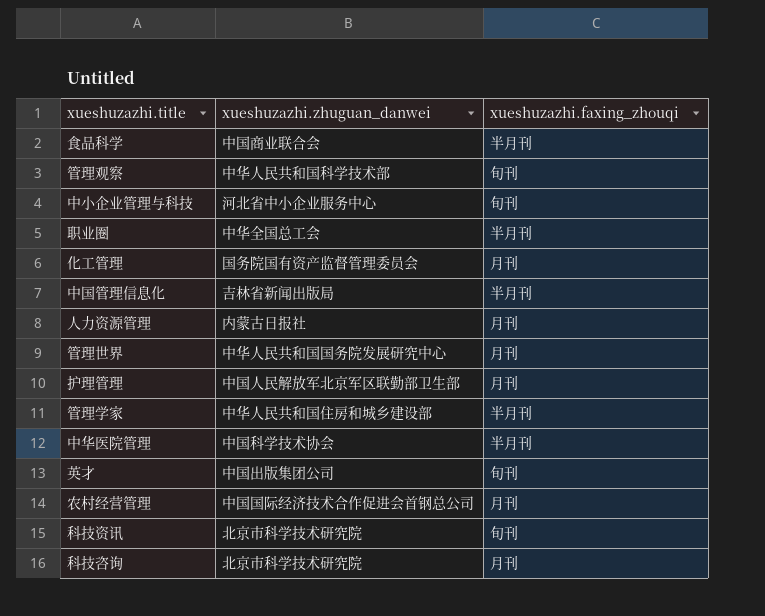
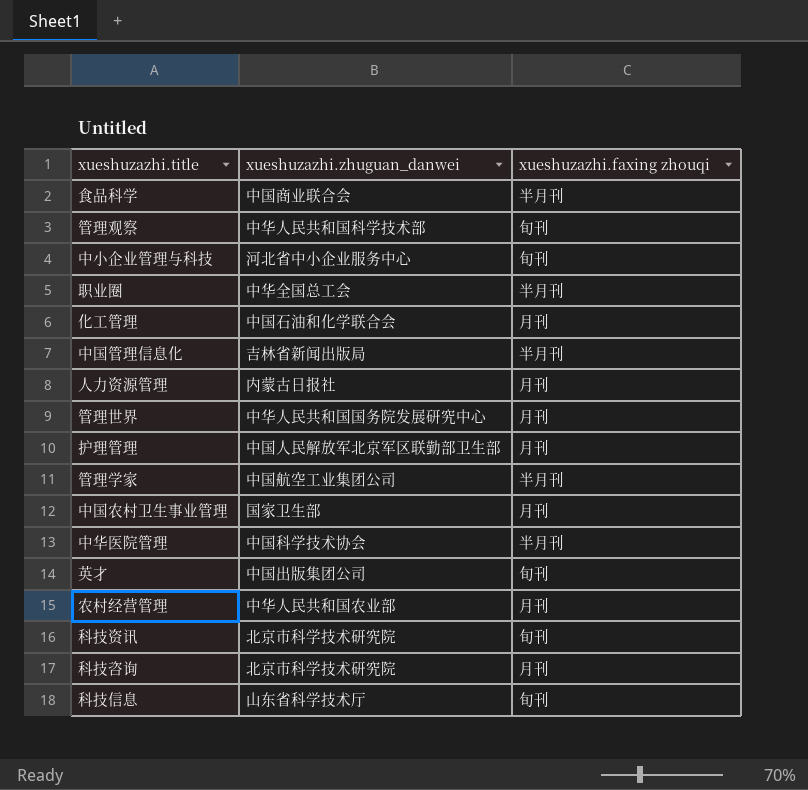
column name: xueshuzazhi.faxing_zhouqi -> xueshuzazhi.faxing zhouqi
化工管理 | xueshuzazhi.zhuguan_danwei: 国务院国有资产监督管理委员会 -> 中国石油和化学联合会
管理学家 | xueshuzazhi.zhuguan_danwei: 中华人民共和国住房和城乡建设部 -> 中国航空工业集团公司
row 中国农村卫生事业管理: none -> 国家卫生部 | 月刊
农村经营管理 | xueshuzazhi.zhuguan_danwei: 中国国际经济技术合作促进会首钢总公司 -> 中华人民共和国农业部
row 科技信息: none -> 山东省科学技术厅 | 旬刊

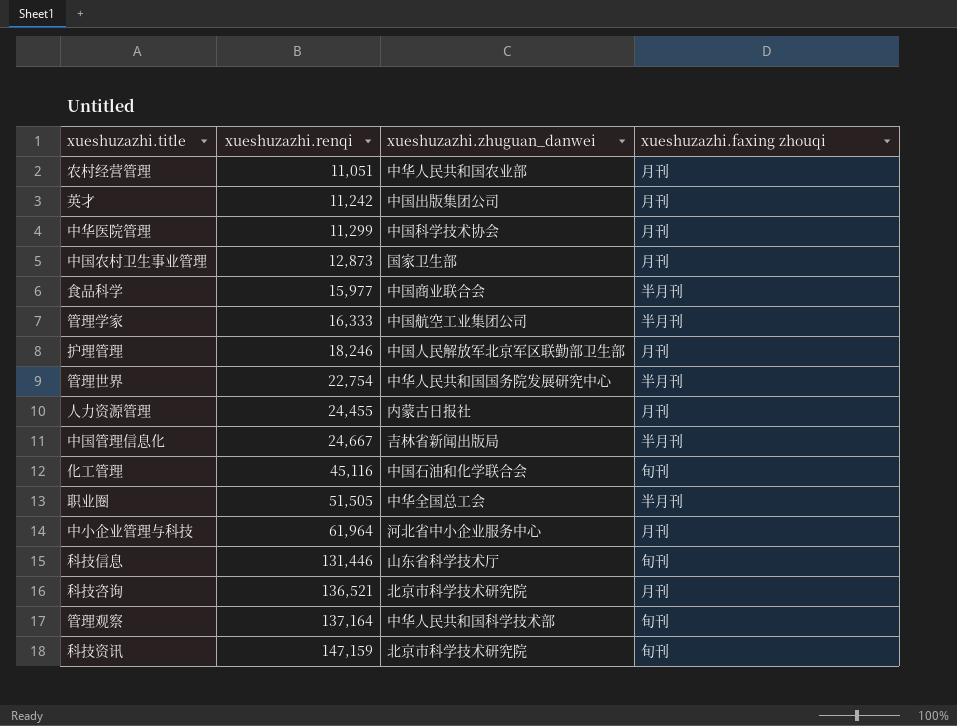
row order: none -> xueshuzazhi.renqi ascending
column xueshuzazhi.renqi | position: none -> 2
英才 | xueshuzazhi.faxing zhouqi: 旬刊 -> 月刊
中华医院管理 | xueshuzazhi.faxing zhouqi: 半月刊 -> 月刊
管理世界 | xueshuzazhi.faxing zhouqi: 月刊 -> 半月刊
化工管理 | xueshuzazhi.faxing zhouqi: 月刊 -> 旬刊
中小企业管理与科技 | xueshuzazhi.faxing zhouqi: 旬刊 -> 月刊

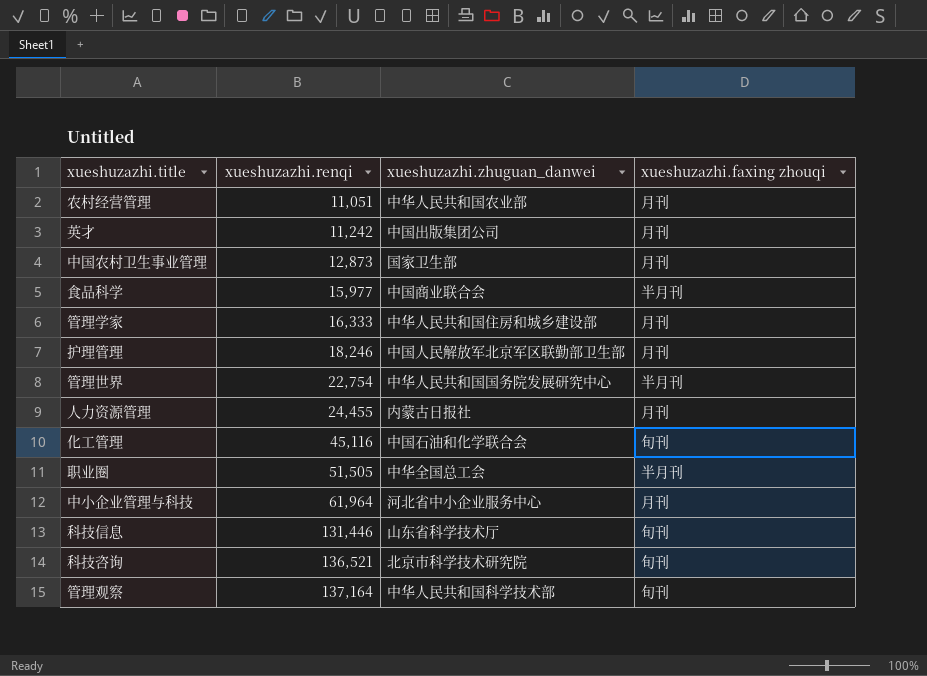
row 中华医院管理: 11,299 | 中国科学技术协会 | 月刊 -> none
row 中国管理信息化: 24,667 | 吉林省新闻出版局 | 半月刊 -> none
row 科技资讯: 147,159 | 北京市科学技术研究院 | 旬刊 -> none
管理学家 | xueshuzazhi.zhuguan_danwei: 中国航空工业集团公司 -> 中华人民共和国住房和城乡建设部
管理学家 | xueshuzazhi.faxing zhouqi: 半月刊 -> 月刊
科技咨询 | xueshuzazhi.faxing zhouqi: 月刊 -> 旬刊

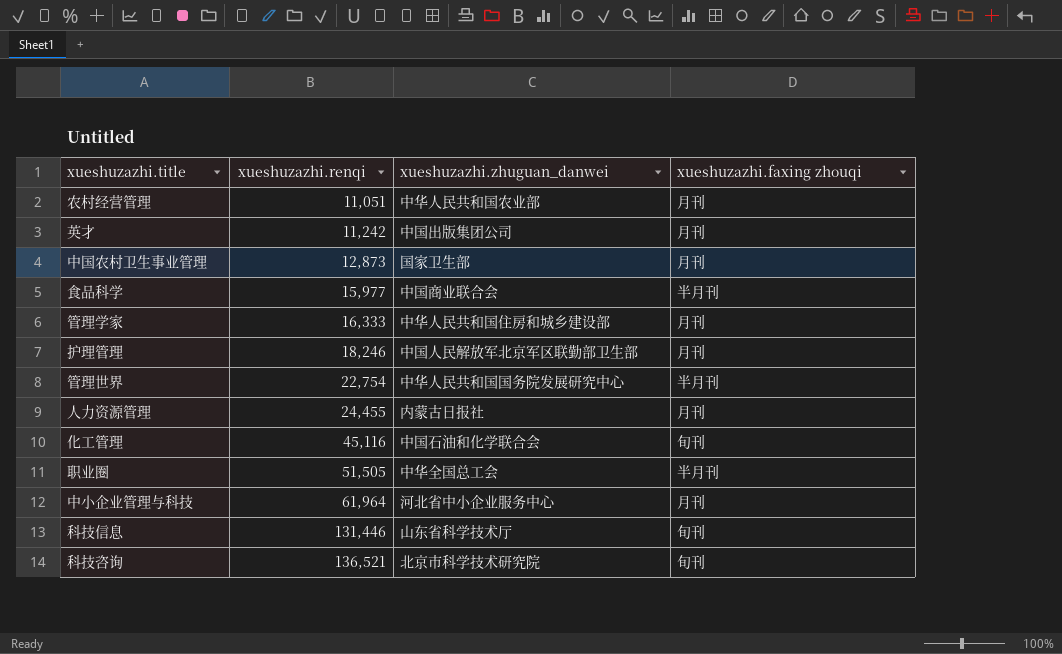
row 管理观察: 137,164 | 中华人民共和国科学技术部 | 旬刊 -> none

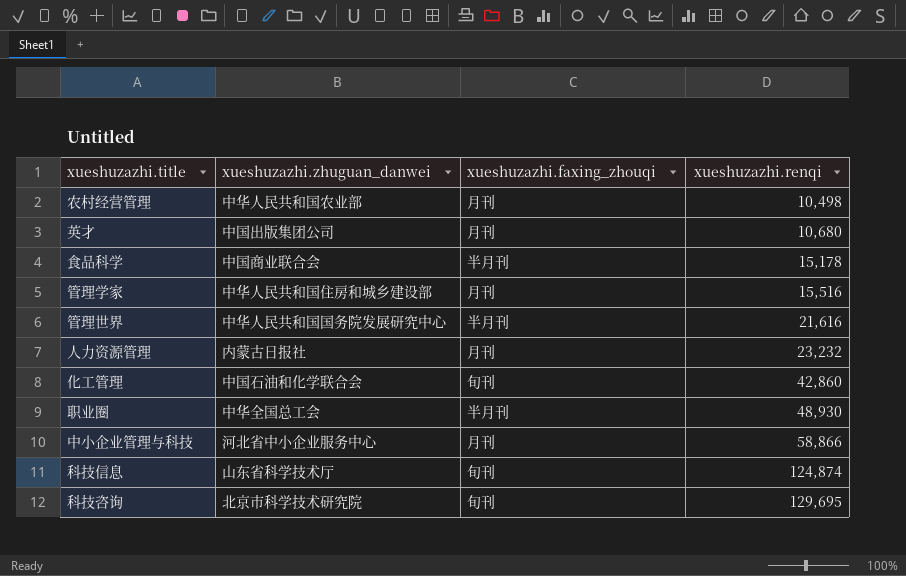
column name: xueshuzazhi.faxing zhouqi -> xueshuzazhi.faxing_zhouqi
column xueshuzazhi.renqi | position: 2 -> 4
row 中国农村卫生事业管理: 12,873 | 国家卫生部 | 月刊 -> none
row 护理管理: 18,246 | 中国人民解放军北京军区联勤部卫生部 | 月刊 -> none
农村经营管理 | xueshuzazhi.renqi: 11,051 -> 10,498
英才 | xueshuzazhi.renqi: 11,242 -> 10,680
食品科学 | xueshuzazhi.renqi: 15,977 -> 15,178
管理学家 | xueshuzazhi.renqi: 16,333 -> 15,516
管理世界 | xueshuzazhi.renqi: 22,754 -> 21,616
人力资源管理 | xueshuzazhi.renqi: 24,455 -> 23,232
化工管理 | xueshuzazhi.renqi: 45,116 -> 42,860
职业圈 | xueshuzazhi.renqi: 51,505 -> 48,930
中小企业管理与科技 | xueshuzazhi.renqi: 61,964 -> 58,866
科技信息 | xueshuzazhi.renqi: 131,446 -> 124,874
科技咨询 | xueshuzazhi.renqi: 136,521 -> 129,695

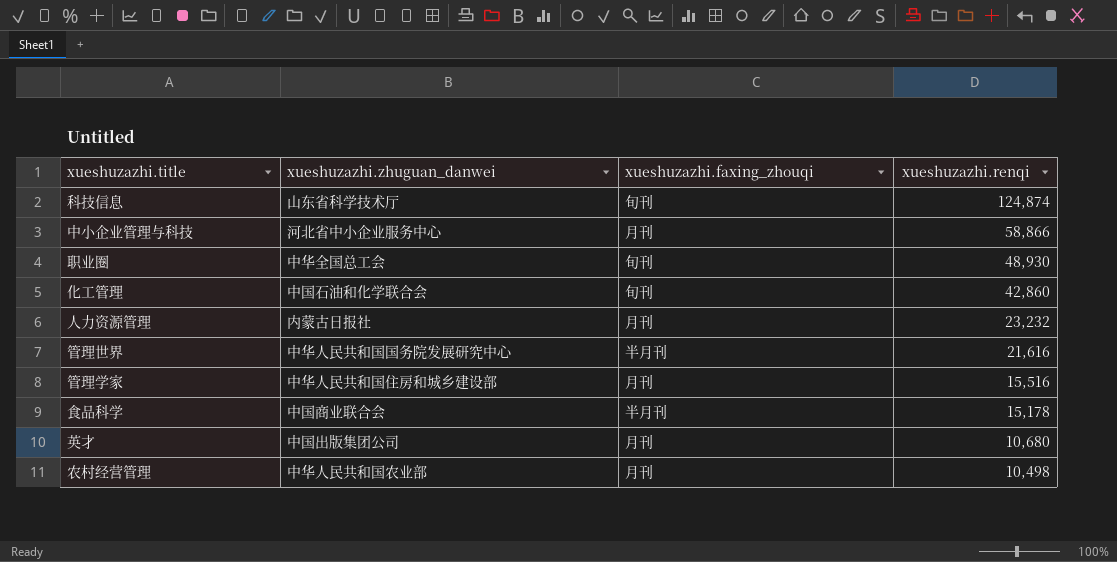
row order: xueshuzazhi.renqi ascending -> xueshuzazhi.renqi descending
row 科技咨询: 北京市科学技术研究院 | 旬刊 | 129,695 -> none
职业圈 | xueshuzazhi.faxing_zhouqi: 半月刊 -> 旬刊

